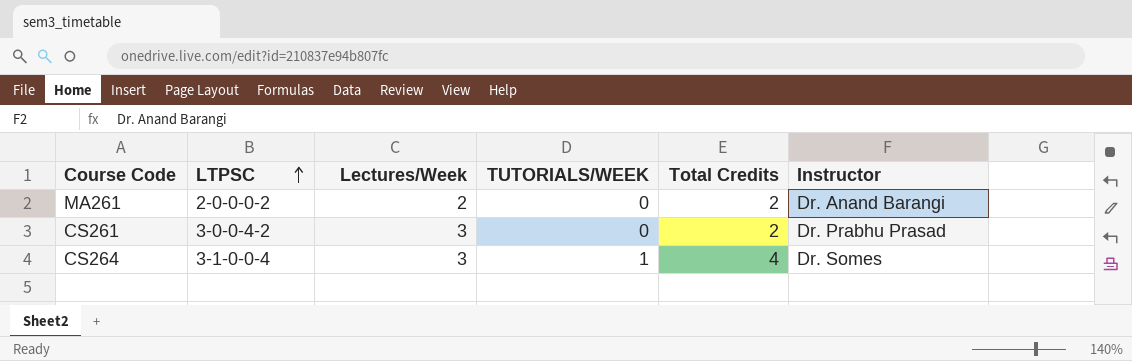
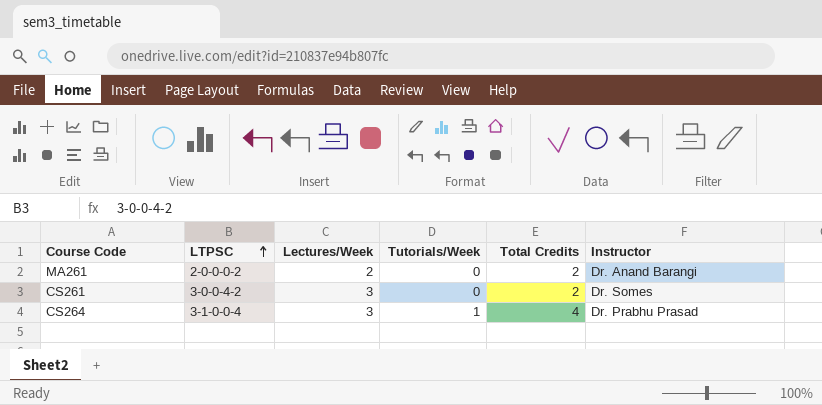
column name: TUTORIALS/WEEK -> Tutorials/Week
CS261 | Instructor: Dr. Prabhu Prasad -> Dr. Somes
CS264 | Instructor: Dr. Somes -> Dr. Prabhu Prasad

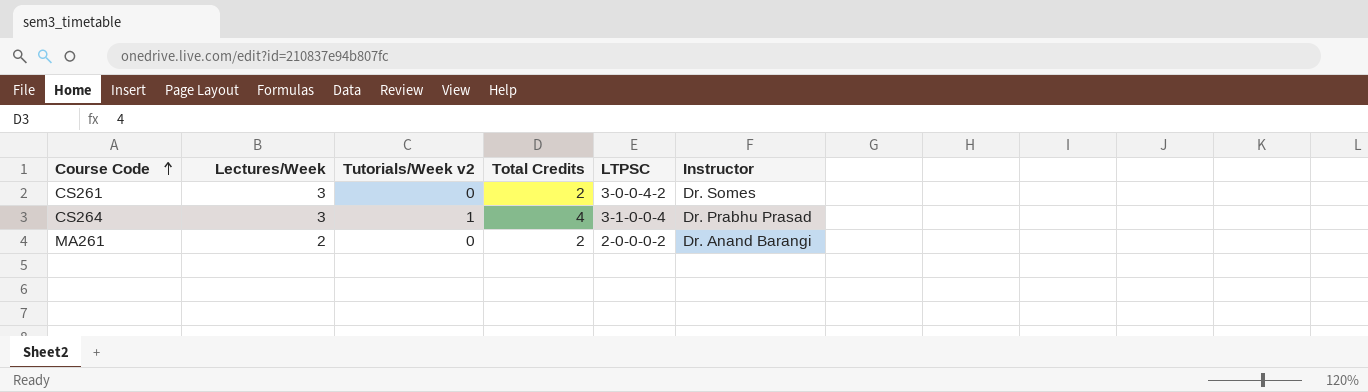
row order: LTPSC ascending -> Course Code ascending
column name: Tutorials/Week -> Tutorials/Week v2
column LTPSC | position: 2 -> 5

